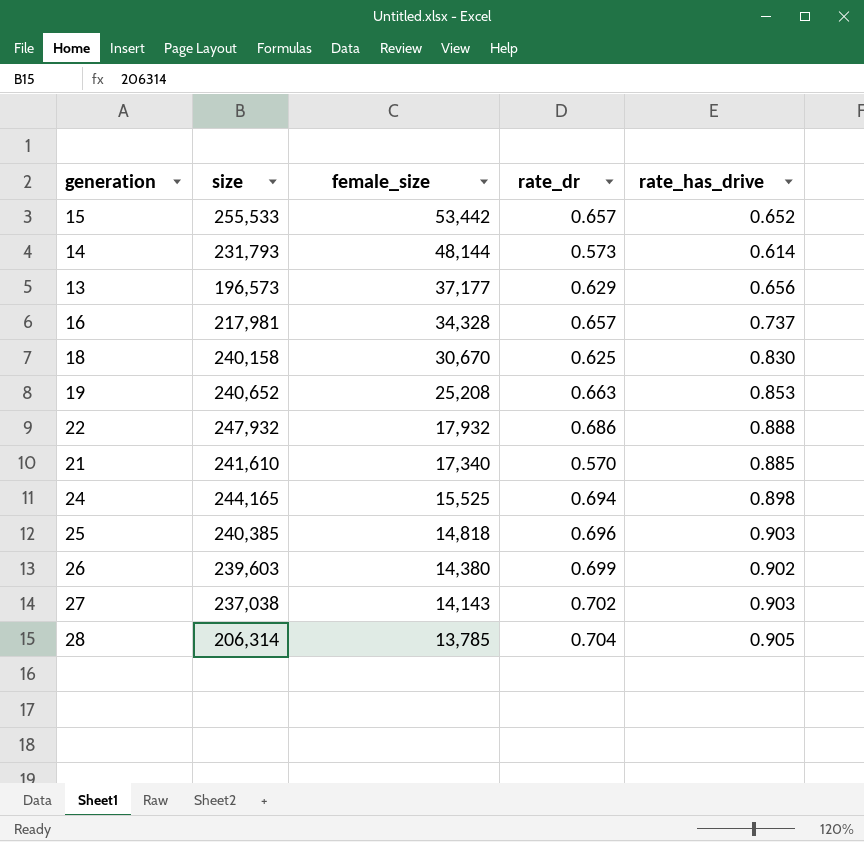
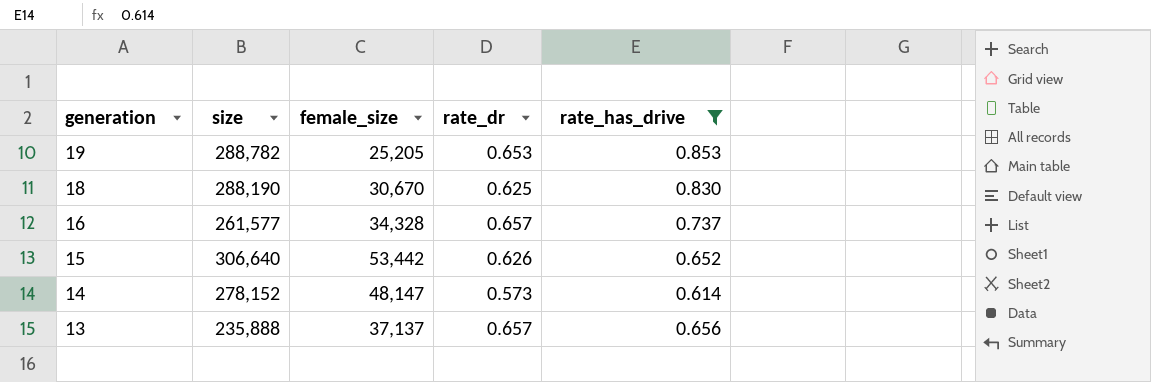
filter: none -> rate_has_drive <= 0.853
row order: female_size descending -> generation descending
19 | size: 240,652 -> 288,782
19 | female_size: 25,208 -> 25,205
19 | rate_dr: 0.663 -> 0.653
18 | size: 240,158 -> 288,190
16 | size: 217,981 -> 261,577
15 | size: 255,533 -> 306,640
15 | rate_dr: 0.657 -> 0.626
14 | size: 231,793 -> 278,152
14 | female_size: 48,144 -> 48,147
13 | size: 196,573 -> 235,888
13 | female_size: 37,177 -> 37,137
13 | rate_dr: 0.629 -> 0.657

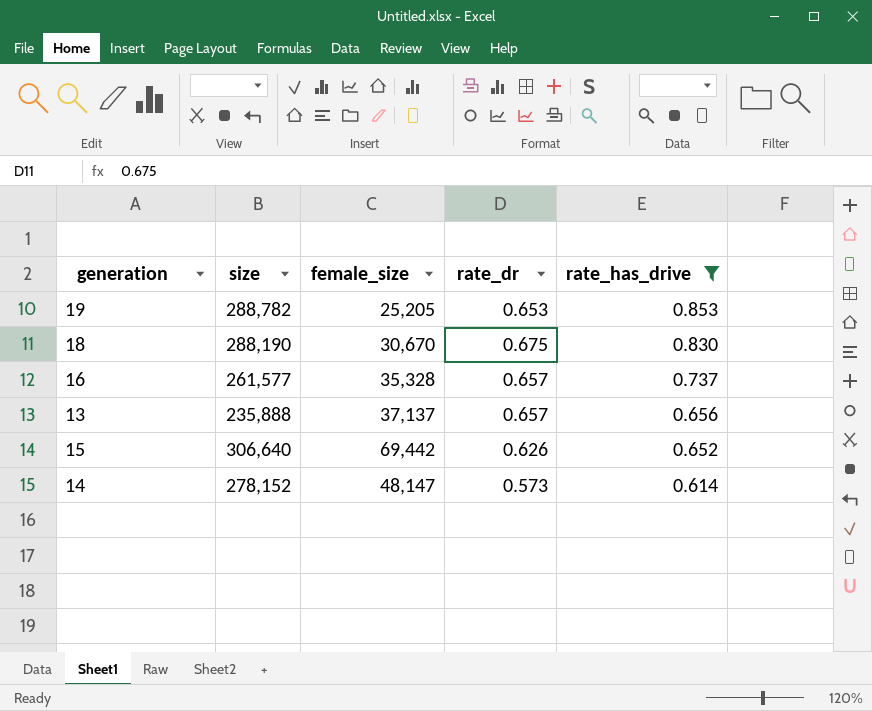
row order: generation descending -> rate_has_drive descending
18 | rate_dr: 0.625 -> 0.675
16 | female_size: 34,328 -> 35,328
15 | female_size: 53,442 -> 69,442

